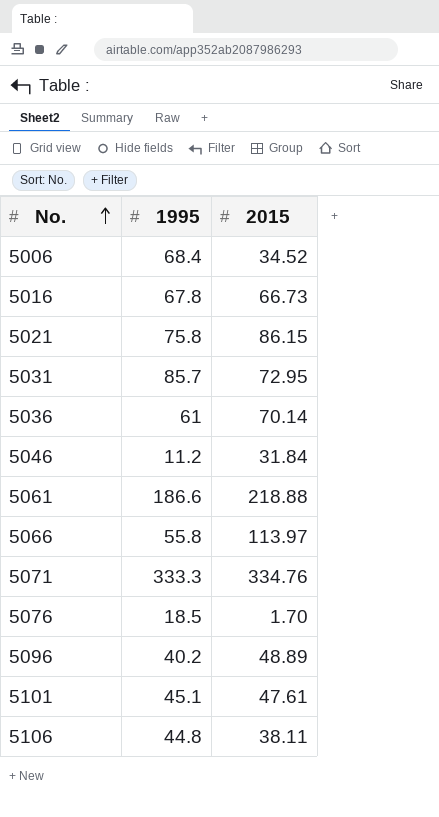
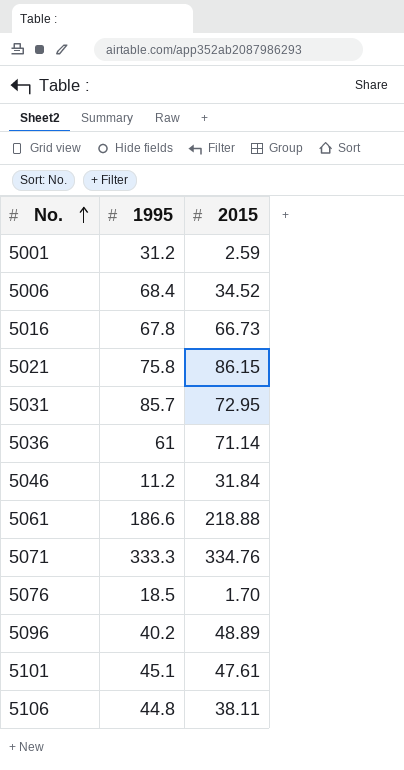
row 5066: 55.8 | 113.97 -> none
row 5001: none -> 31.2 | 2.59
5036 | 2015: 70.14 -> 71.14

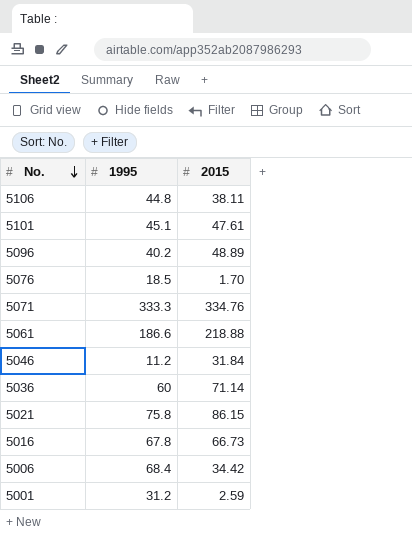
row order: No. ascending -> No. descending
row 5031: 85.7 | 72.95 -> none
5036 | 1995: 61 -> 60
5006 | 2015: 34.52 -> 34.42

